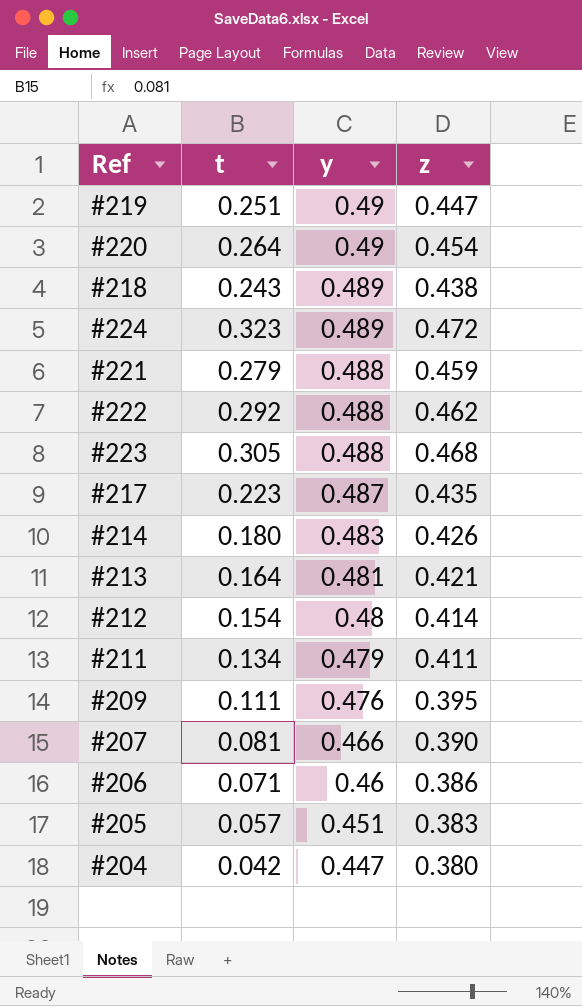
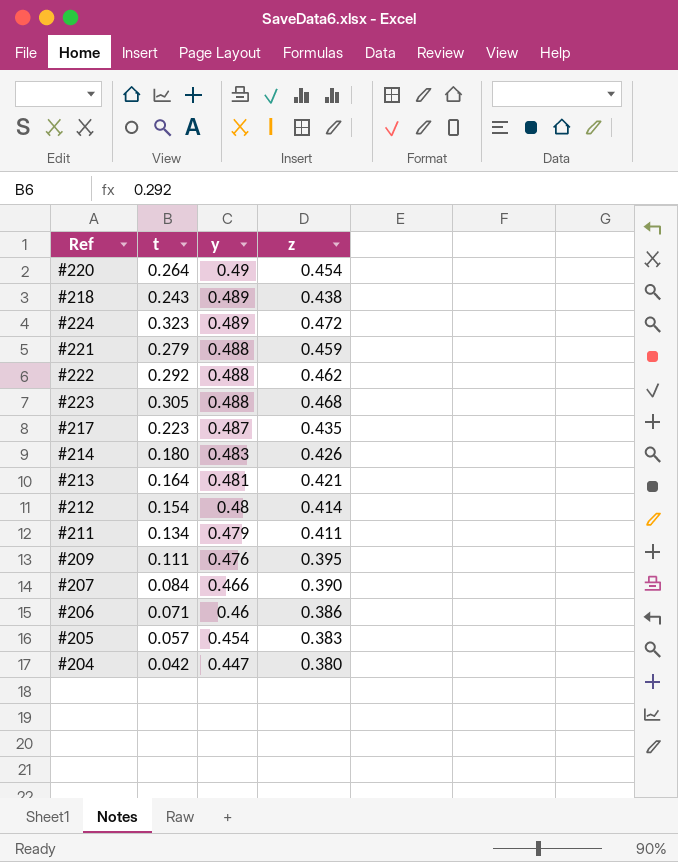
row #219: 0.251 | 0.49 | 0.447 -> none
#207 | t: 0.081 -> 0.084
#205 | y: 0.451 -> 0.454

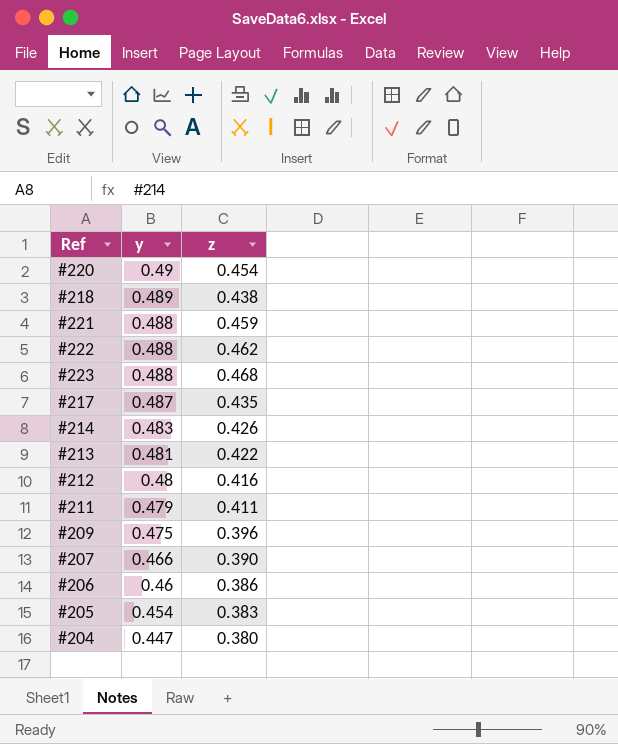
column t | position: 2 -> none
row #224: 0.323 | 0.489 | 0.472 -> none
#213 | z: 0.421 -> 0.422
#212 | z: 0.414 -> 0.416
#209 | y: 0.476 -> 0.475
#209 | z: 0.395 -> 0.396

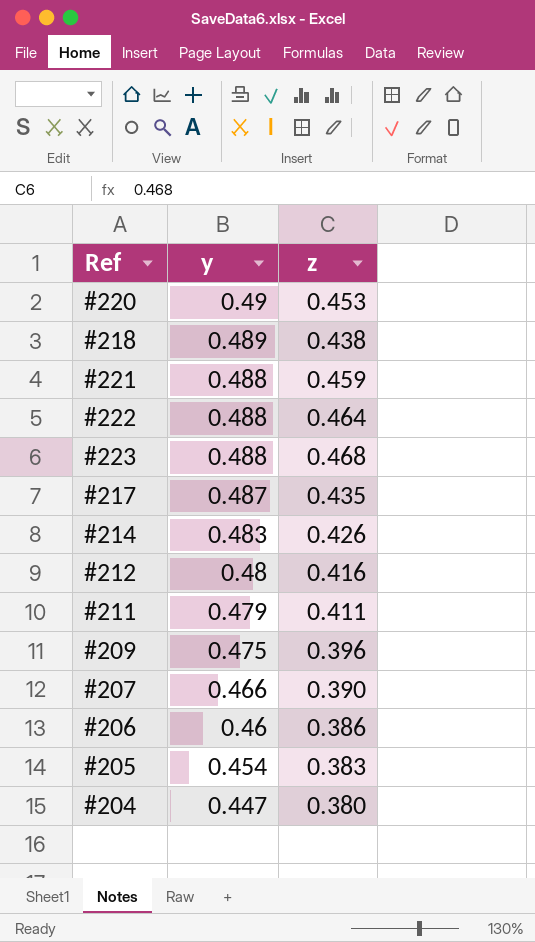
row #213: 0.481 | 0.422 -> none
#220 | z: 0.454 -> 0.453
#222 | z: 0.462 -> 0.464

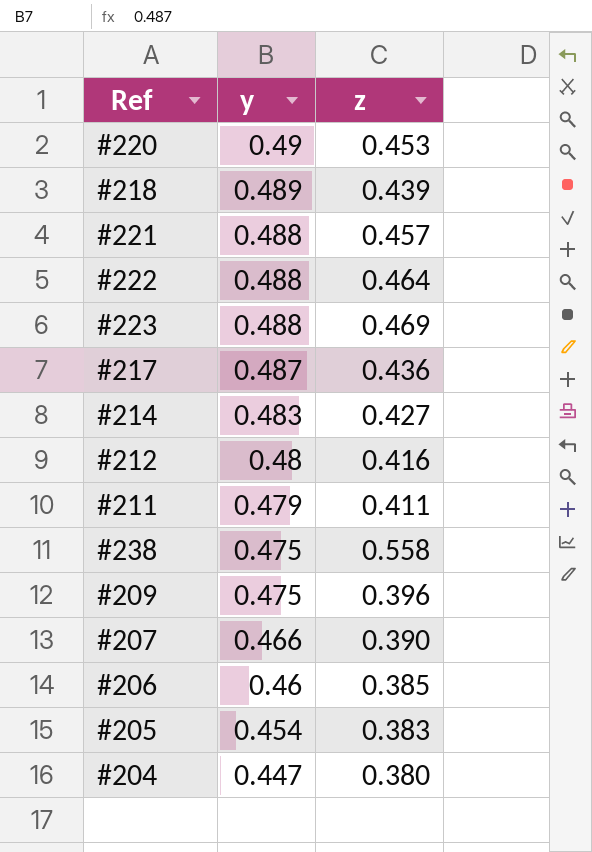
#218 | z: 0.438 -> 0.439
#221 | z: 0.459 -> 0.457
#223 | z: 0.468 -> 0.469
#217 | z: 0.435 -> 0.436
#214 | z: 0.426 -> 0.427
row #238: none -> 0.475 | 0.558
#206 | z: 0.386 -> 0.385

